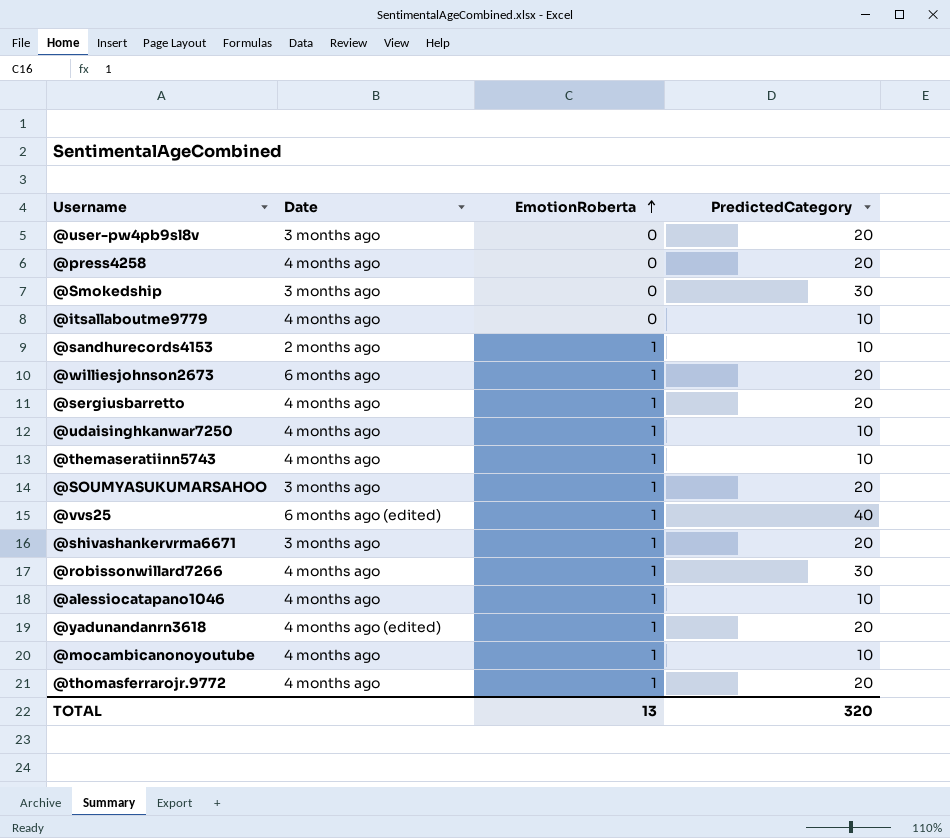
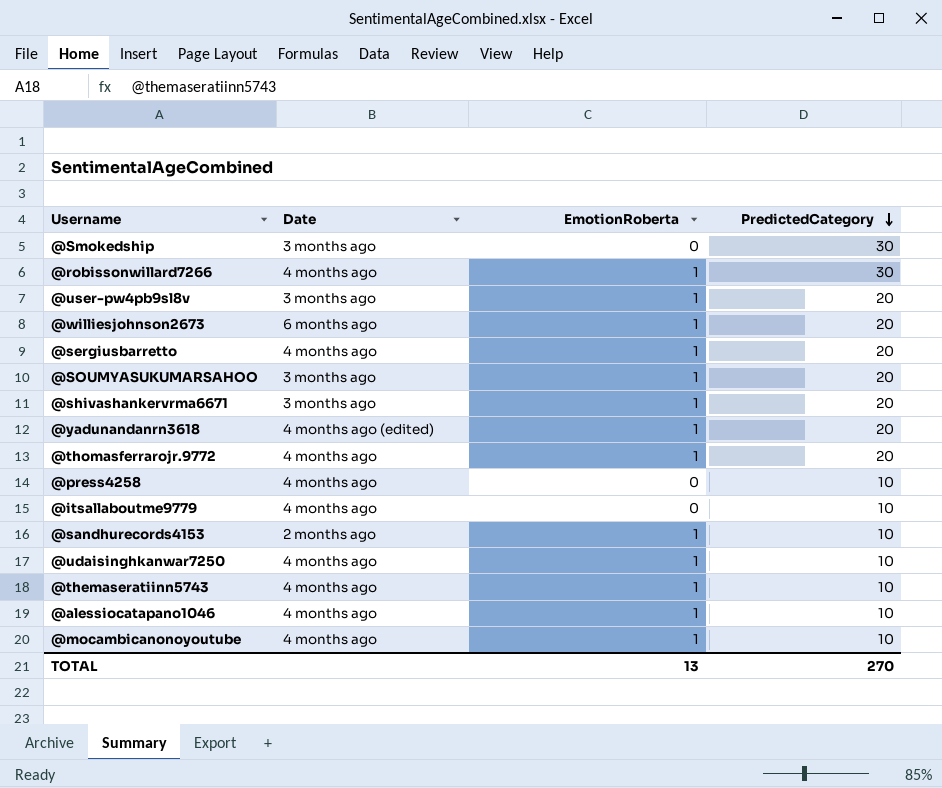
row order: EmotionRoberta ascending -> PredictedCategory descending
row @vvs25: 6 months ago (edited) | 1 | 40 -> none
@user-pw4pb9sl8v | EmotionRoberta: 0 -> 1
@press4258 | PredictedCategory: 20 -> 10
TOTAL | PredictedCategory: 320 -> 270

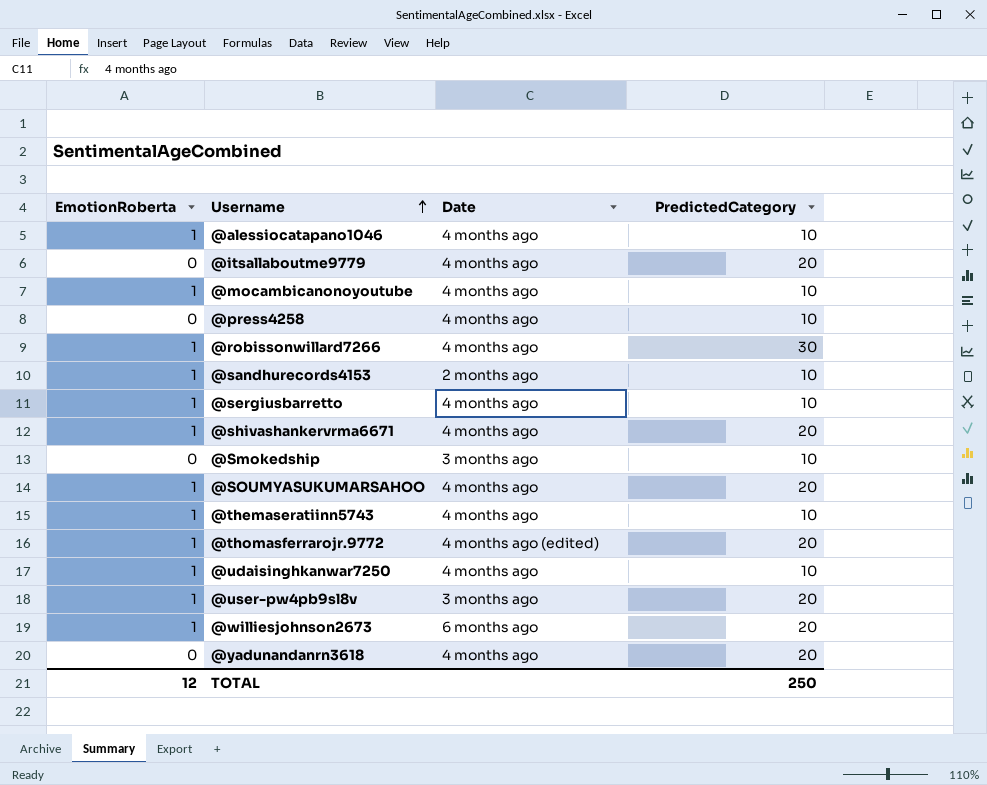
row order: PredictedCategory descending -> Username ascending
column EmotionRoberta | position: 3 -> 1
@itsallaboutme9779 | PredictedCategory: 10 -> 20
@sergiusbarretto | PredictedCategory: 20 -> 10
@shivashankervrma6671 | Date: 3 months ago -> 4 months ago
@Smokedship | PredictedCategory: 30 -> 10
@SOUMYASUKUMARSAHOO | Date: 3 months ago -> 4 months ago
@thomasferrarojr.9772 | Date: 4 months ago -> 4 months ago (edited)
@yadunandanrn3618 | EmotionRoberta: 1 -> 0
@yadunandanrn3618 | Date: 4 months ago (edited) -> 4 months ago
TOTAL | EmotionRoberta: 13 -> 12
TOTAL | PredictedCategory: 270 -> 250

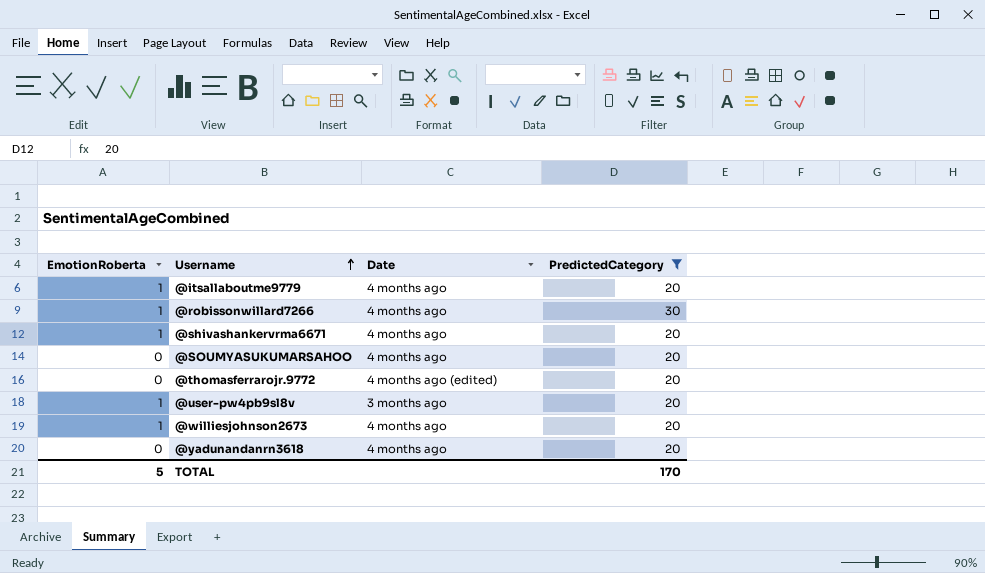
filter: none -> PredictedCategory != 10
@itsallaboutme9779 | EmotionRoberta: 0 -> 1
@SOUMYASUKUMARSAHOO | EmotionRoberta: 1 -> 0
@thomasferrarojr.9772 | EmotionRoberta: 1 -> 0
@williesjohnson2673 | Date: 6 months ago -> 4 months ago
TOTAL | EmotionRoberta: 12 -> 5
TOTAL | PredictedCategory: 250 -> 170

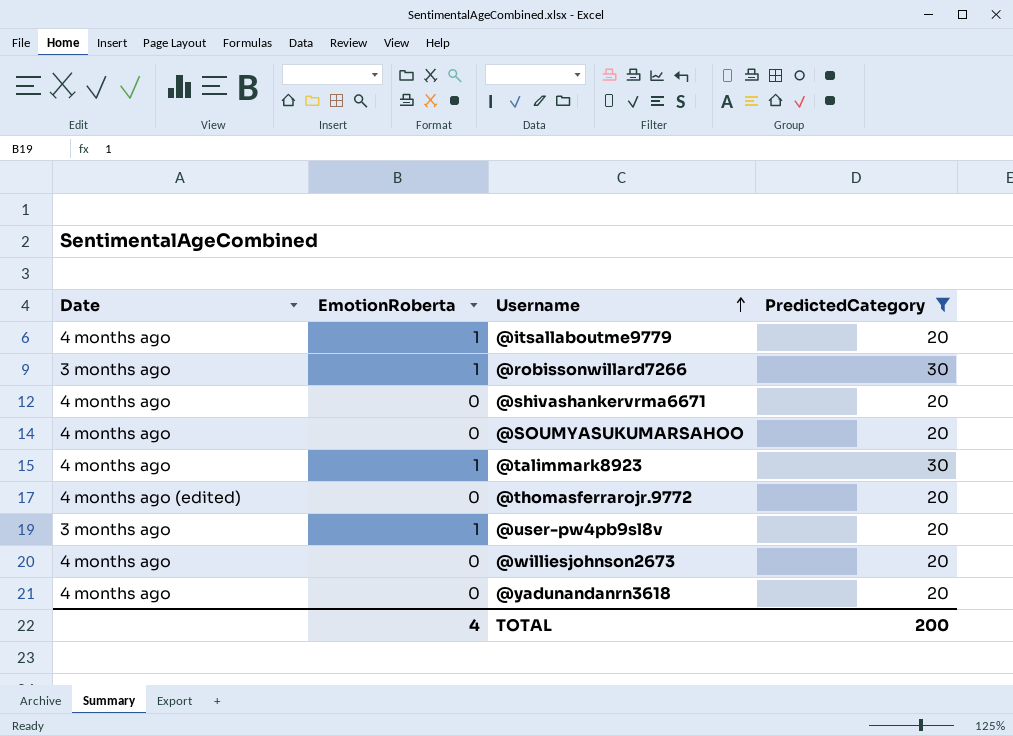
column Date | position: 3 -> 1
@robissonwillard7266 | Date: 4 months ago -> 3 months ago
@shivashankervrma6671 | EmotionRoberta: 1 -> 0
row @talimmark8923: none -> 4 months ago | 1 | 30
@williesjohnson2673 | EmotionRoberta: 1 -> 0
TOTAL | EmotionRoberta: 5 -> 4
TOTAL | PredictedCategory: 170 -> 200

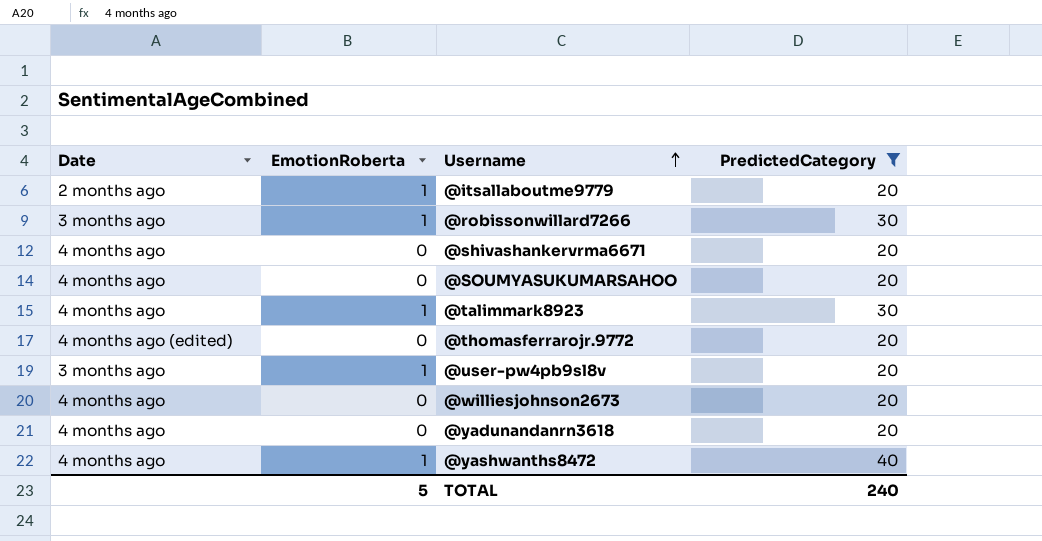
@itsallaboutme9779 | Date: 4 months ago -> 2 months ago
row @yashwanths8472: none -> 4 months ago | 1 | 40
TOTAL | EmotionRoberta: 4 -> 5
TOTAL | PredictedCategory: 200 -> 240

